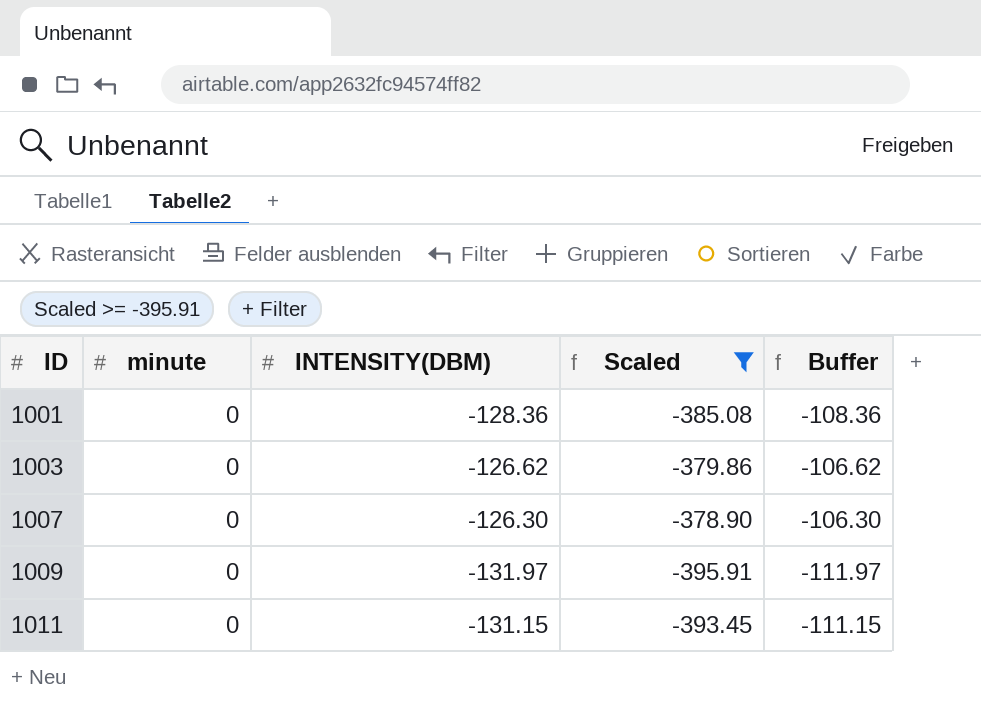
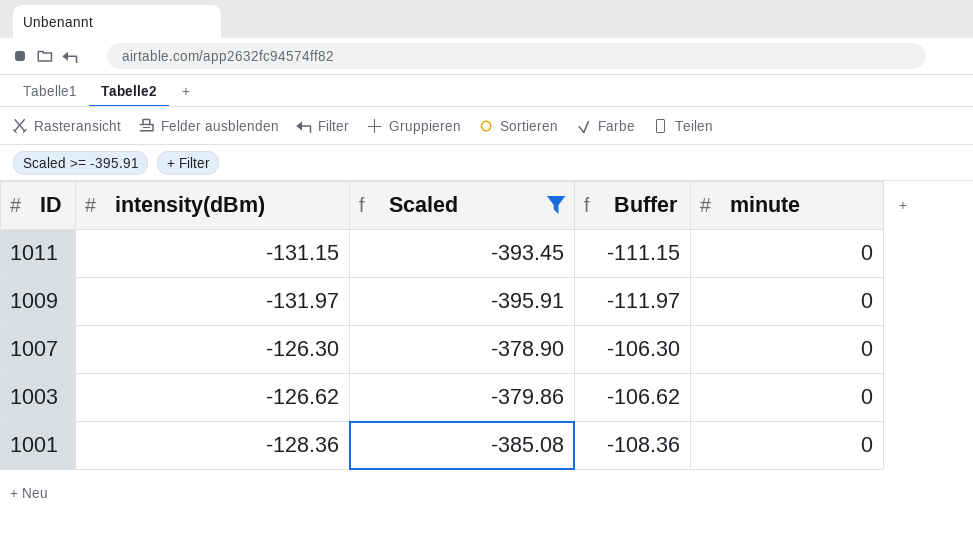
row order: ID ascending -> ID descending
column name: INTENSITY(DBM) -> intensity(dBm)
column minute | position: 2 -> 5

